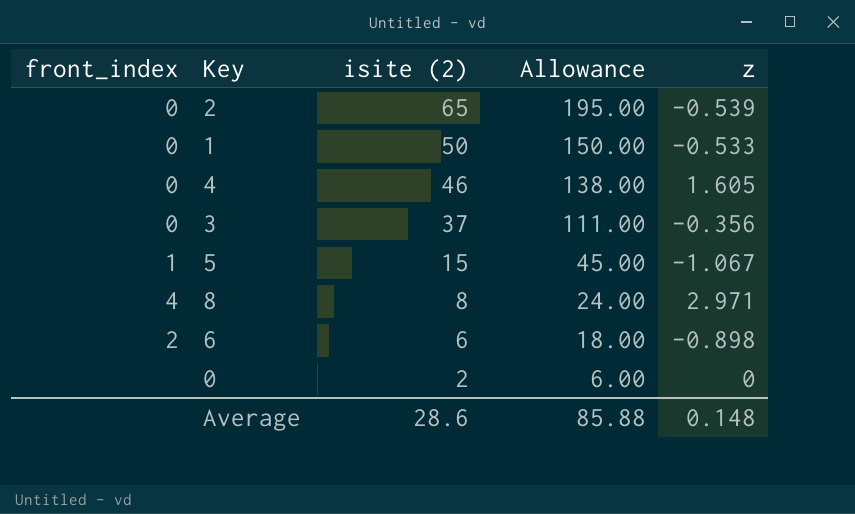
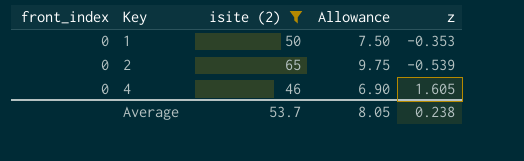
filter: none -> isite (2) >= 46
row order: isite (2) descending -> Key ascending
column Allowance | formula: [isite (2)] * 3 -> [isite (2)] * 0.15
1 | z: -0.533 -> -0.353
Average | isite (2): 28.6 -> 53.7
Average | Allowance: 85.88 -> 8.05
Average | z: 0.148 -> 0.238

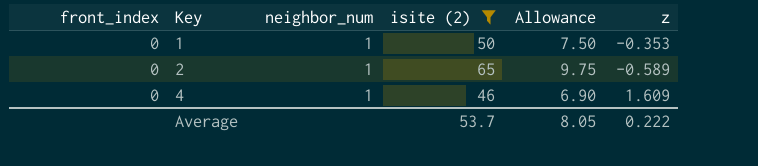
column neighbor_num | position: none -> 3
2 | z: -0.539 -> -0.589
4 | z: 1.605 -> 1.609
Average | z: 0.238 -> 0.222

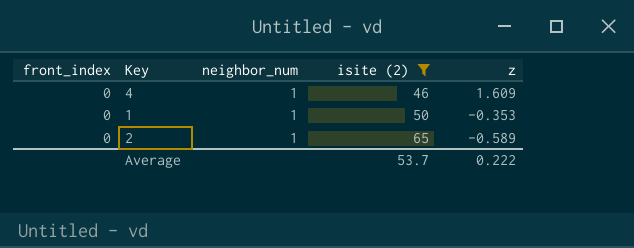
row order: Key ascending -> isite (2) ascending
column Allowance | formula: [isite (2)] * 0.15 -> none

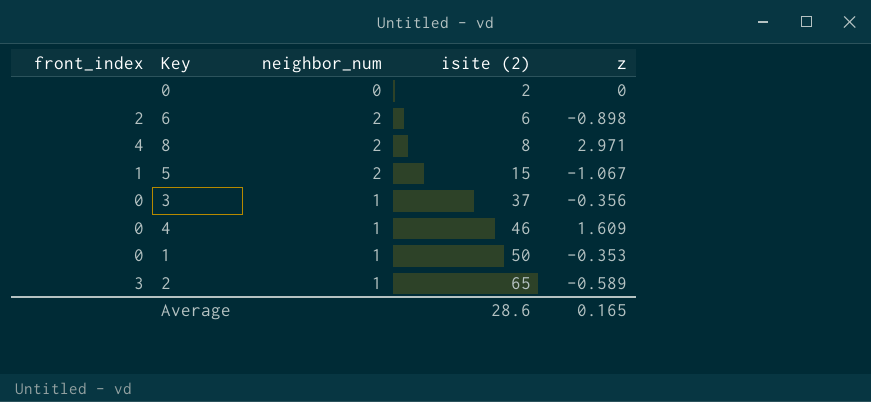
filter: isite (2) >= 46 -> none
2 | front_index: 0 -> 3
Average | isite (2): 53.7 -> 28.6
Average | z: 0.222 -> 0.165

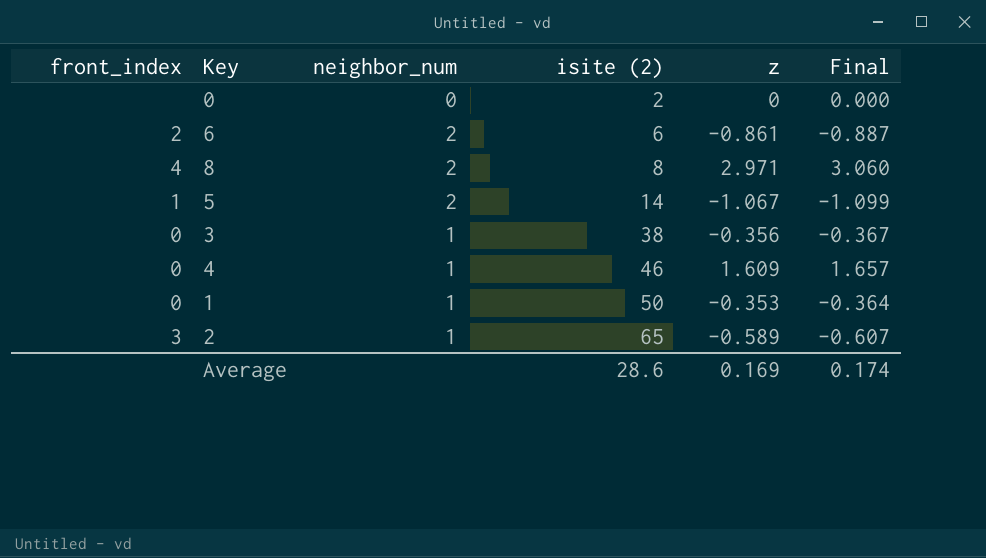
column Final | formula: none -> [z] * 1.03
6 | z: -0.898 -> -0.861
5 | isite (2): 15 -> 14
3 | isite (2): 37 -> 38
Average | z: 0.165 -> 0.169

